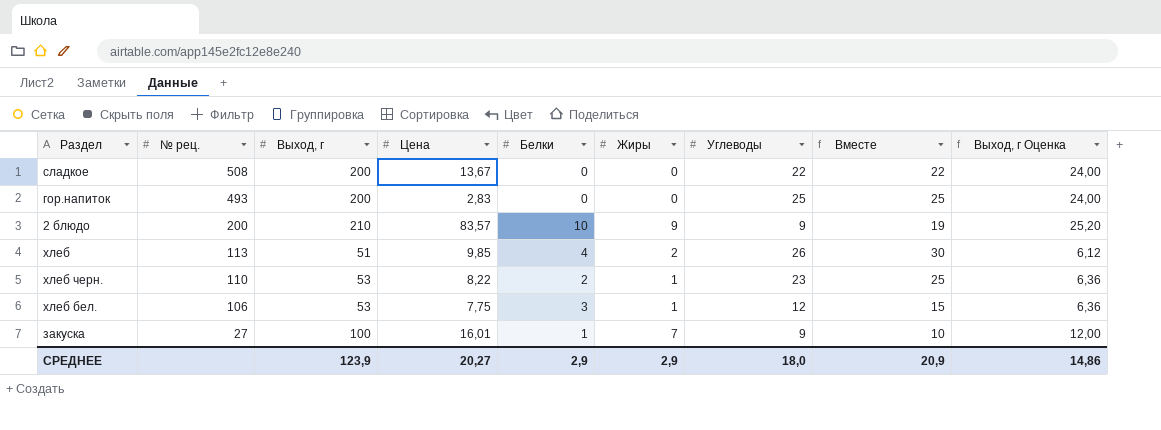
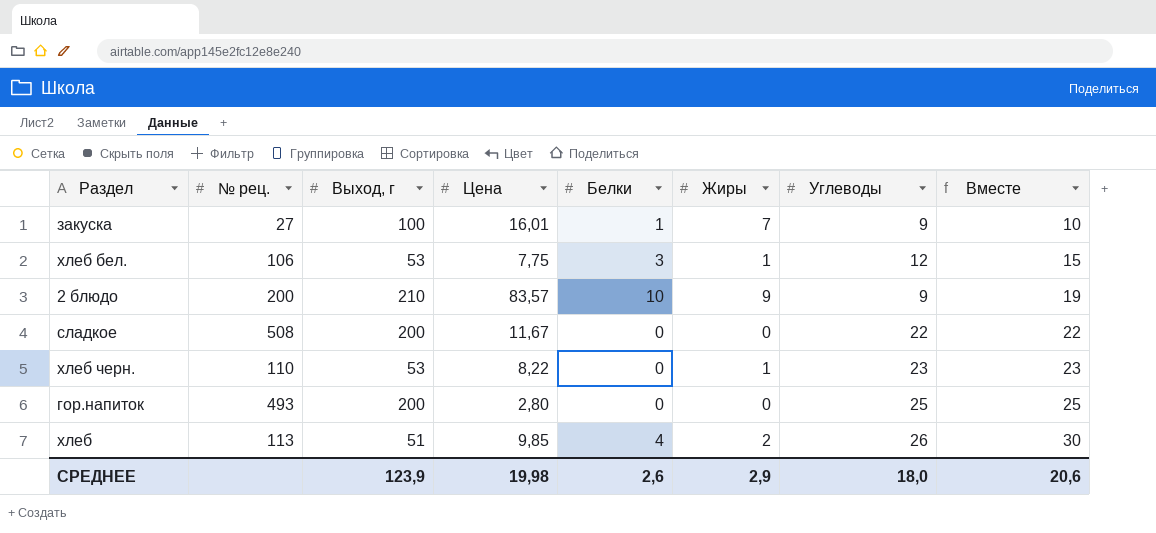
row order: № рец. descending -> Вместе ascending
column Выход, г Оценка | formula: [Выход, г] * 0,12 -> none
сладкое | Цена: 13,67 -> 11,67
хлеб черн. | Белки: 2 -> 0
хлеб черн. | Вместе: 25 -> 23
гор.напиток | Цена: 2,83 -> 2,80
СРЕДНЕЕ | Цена: 20,27 -> 19,98
СРЕДНЕЕ | Белки: 2,9 -> 2,6
СРЕДНЕЕ | Вместе: 20,9 -> 20,6

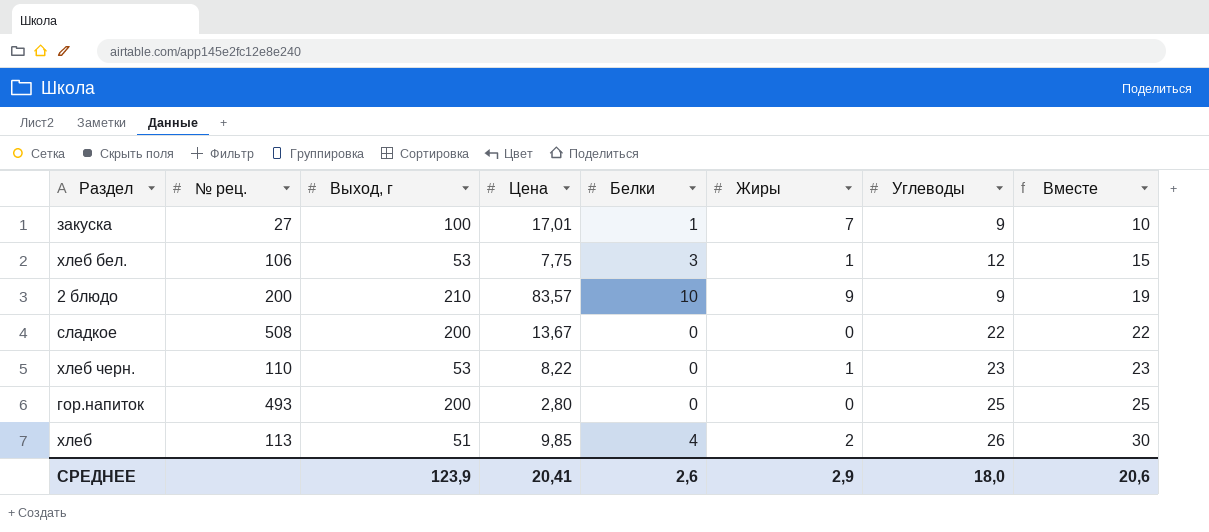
закуска | Цена: 16,01 -> 17,01
сладкое | Цена: 11,67 -> 13,67
СРЕДНЕЕ | Цена: 19,98 -> 20,41

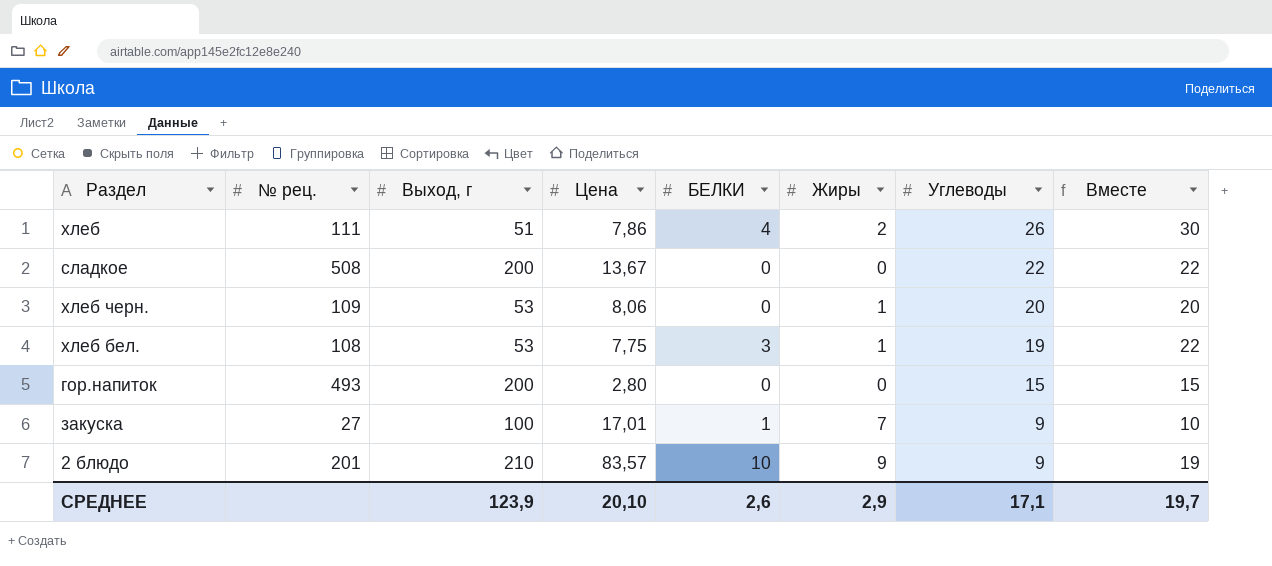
row order: Вместе ascending -> Углеводы descending
column name: Белки -> БЕЛКИ
хлеб | № рец.: 113 -> 111
хлеб | Цена: 9,85 -> 7,86
хлеб черн. | № рец.: 110 -> 109
хлеб черн. | Цена: 8,22 -> 8,06
хлеб черн. | Углеводы: 23 -> 20
хлеб черн. | Вместе: 23 -> 20
хлеб бел. | № рец.: 106 -> 108
хлеб бел. | Углеводы: 12 -> 19
хлеб бел. | Вместе: 15 -> 22
гор.напиток | Углеводы: 25 -> 15
гор.напиток | Вместе: 25 -> 15
2 блюдо | № рец.: 200 -> 201
СРЕДНЕЕ | Цена: 20,41 -> 20,10
СРЕДНЕЕ | Углеводы: 18,0 -> 17,1
СРЕДНЕЕ | Вместе: 20,6 -> 19,7

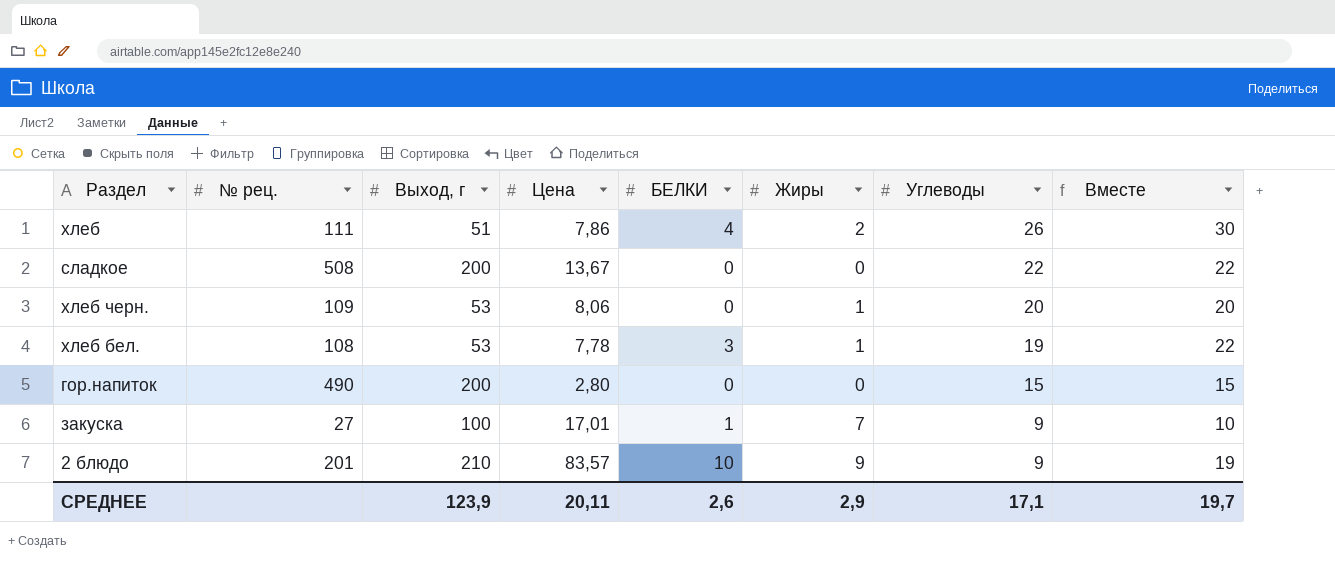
хлеб бел. | Цена: 7,75 -> 7,78
гор.напиток | № рец.: 493 -> 490
СРЕДНЕЕ | Цена: 20,10 -> 20,11

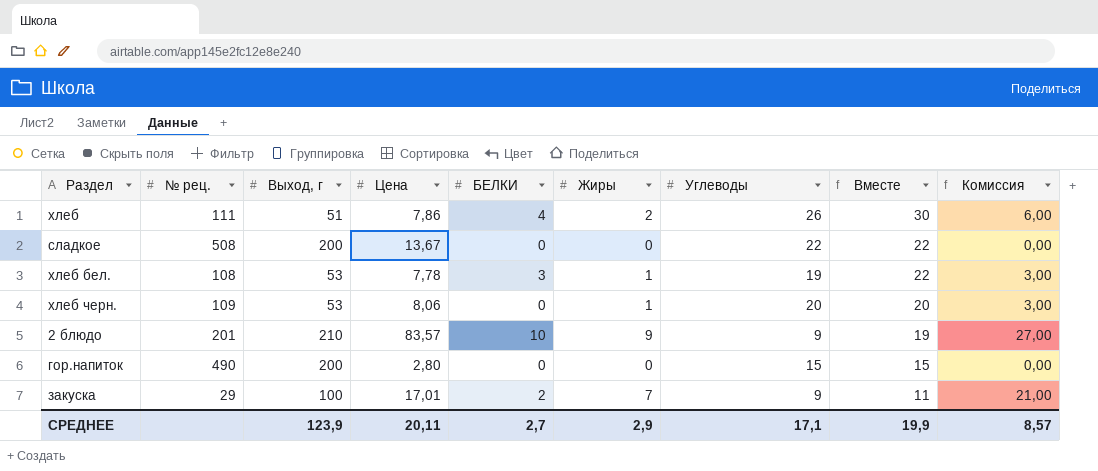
row order: Углеводы descending -> Вместе descending
column Комиссия | formula: none -> [Жиры] * 3
закуска | № рец.: 27 -> 29
закуска | БЕЛКИ: 1 -> 2
закуска | Вместе: 10 -> 11
СРЕДНЕЕ | БЕЛКИ: 2,6 -> 2,7
СРЕДНЕЕ | Вместе: 19,7 -> 19,9

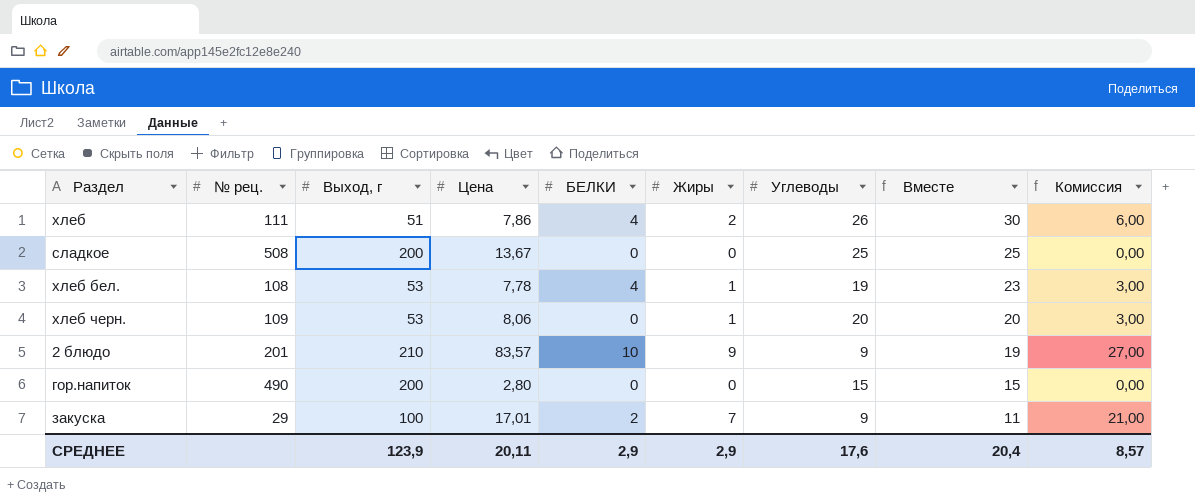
сладкое | Углеводы: 22 -> 25
сладкое | Вместе: 22 -> 25
хлеб бел. | БЕЛКИ: 3 -> 4
хлеб бел. | Вместе: 22 -> 23
СРЕДНЕЕ | БЕЛКИ: 2,7 -> 2,9
СРЕДНЕЕ | Углеводы: 17,1 -> 17,6
СРЕДНЕЕ | Вместе: 19,9 -> 20,4

